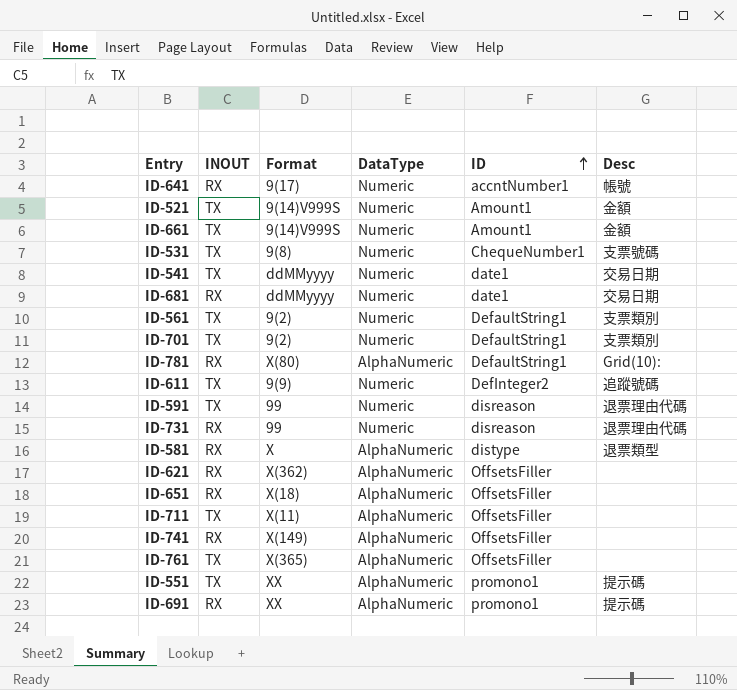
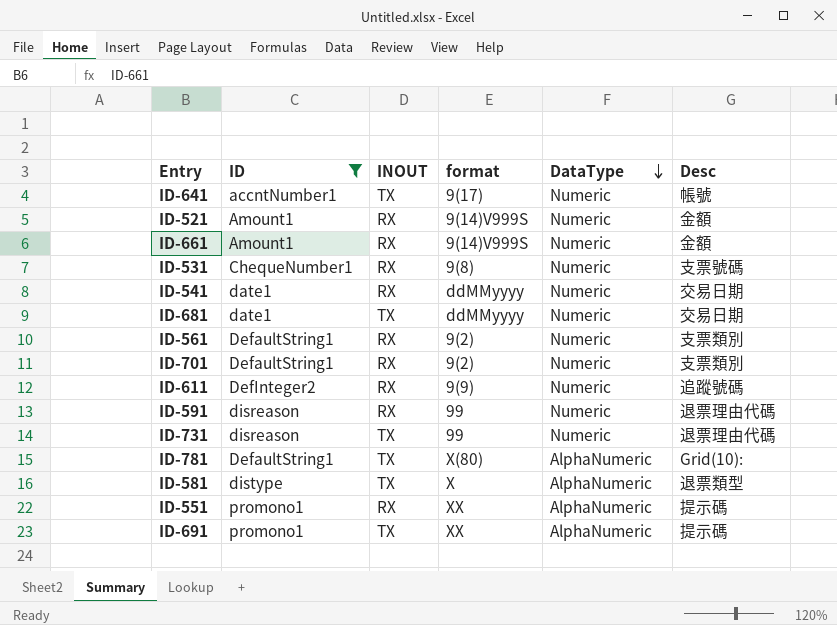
filter: none -> ID != OffsetsFiller
row order: ID ascending -> DataType descending
column ID | position: 5 -> 2
column name: Format -> format
ID-641 | INOUT: RX -> TX
ID-521 | INOUT: TX -> RX
ID-661 | INOUT: TX -> RX
ID-531 | INOUT: TX -> RX
ID-541 | INOUT: TX -> RX
ID-681 | INOUT: RX -> TX
ID-561 | INOUT: TX -> RX
ID-701 | INOUT: TX -> RX
ID-611 | INOUT: TX -> RX
ID-591 | INOUT: TX -> RX
ID-731 | INOUT: RX -> TX
ID-781 | INOUT: RX -> TX
ID-581 | INOUT: RX -> TX
ID-551 | INOUT: TX -> RX
ID-691 | INOUT: RX -> TX

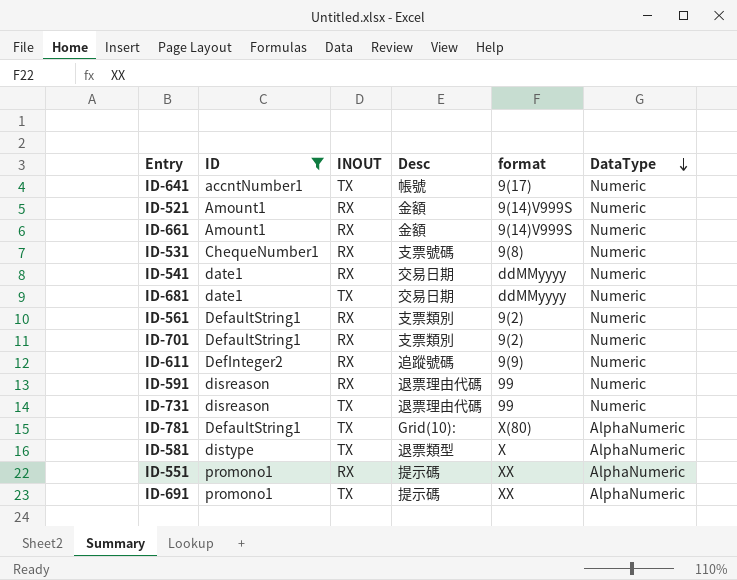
column Desc | position: 6 -> 4

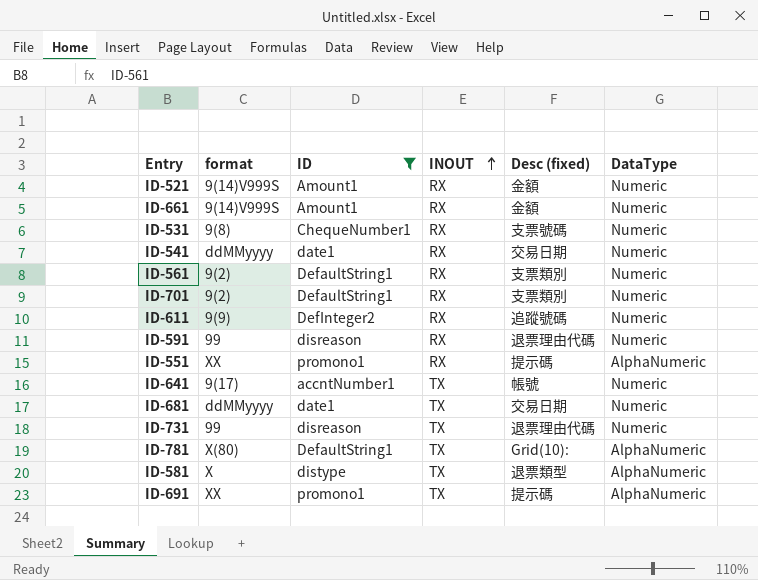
row order: DataType descending -> INOUT ascending
column format | position: 5 -> 2
column name: Desc -> Desc (fixed)

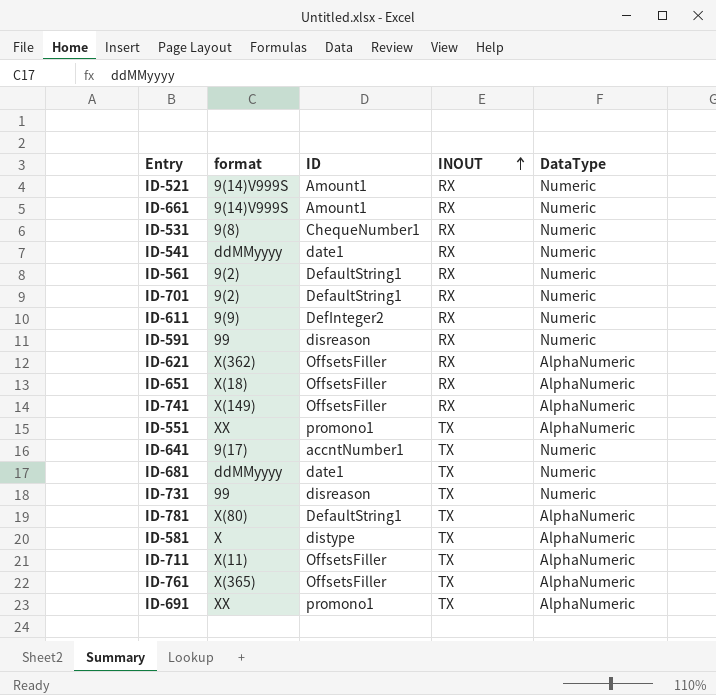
filter: ID != OffsetsFiller -> none
column Desc (fixed) | position: 5 -> none
ID-551 | INOUT: RX -> TX

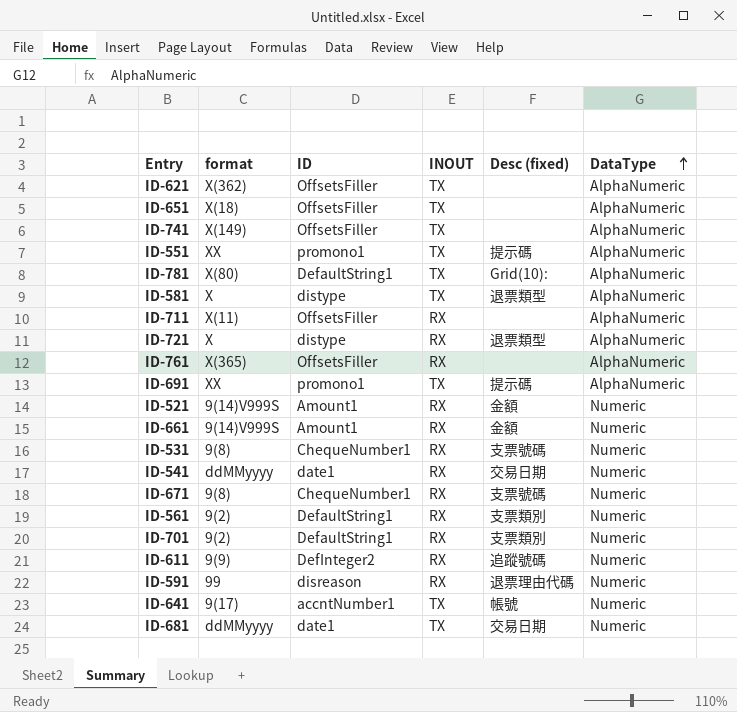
row order: INOUT ascending -> DataType ascending
column Desc (fixed) | position: none -> 5
row ID-731: 99 | disreason | TX | Numeric -> none
ID-621 | INOUT: RX -> TX
ID-651 | INOUT: RX -> TX
ID-741 | INOUT: RX -> TX
ID-711 | INOUT: TX -> RX
row ID-721: none -> X | distype | RX | 退票類型 | AlphaNumeric
ID-761 | INOUT: TX -> RX
row ID-671: none -> 9(8) | ChequeNumber1 | RX | 支票號碼 | Numeric

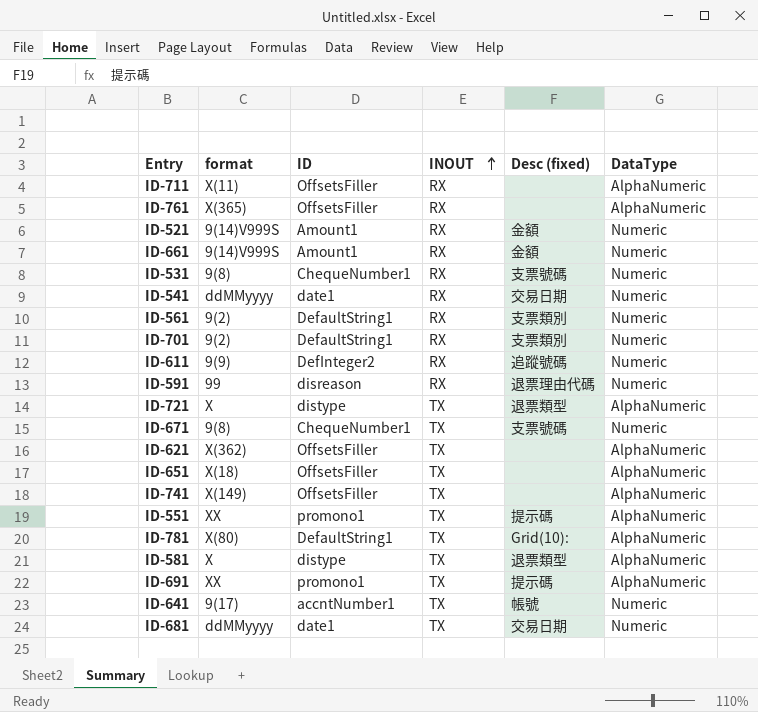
row order: DataType ascending -> INOUT ascending
ID-721 | INOUT: RX -> TX
ID-671 | INOUT: RX -> TX

